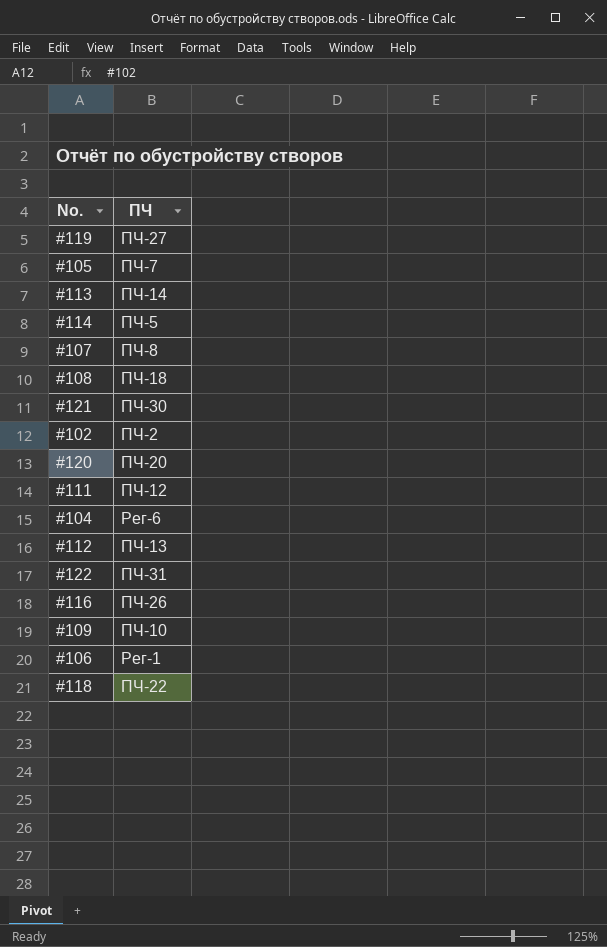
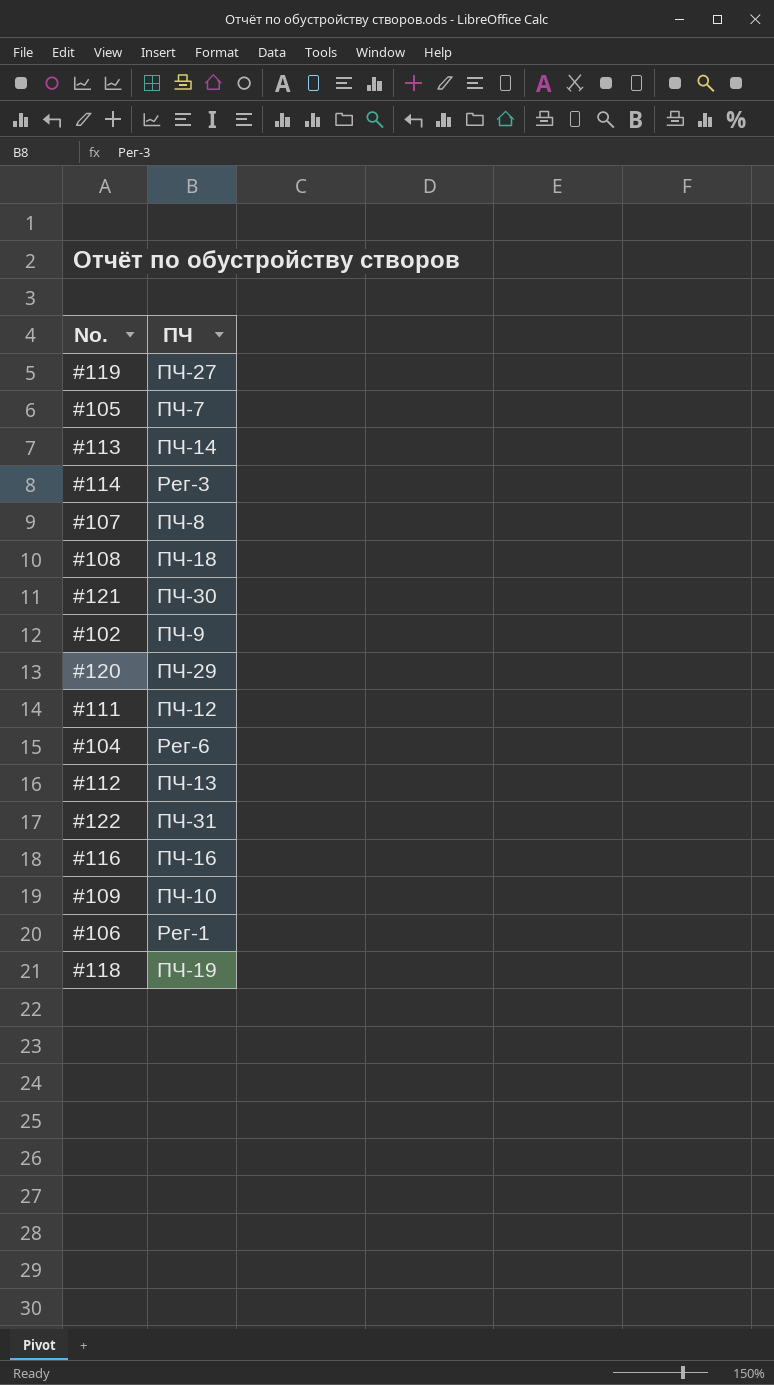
#114 | ПЧ: ПЧ-5 -> Рег-3
#102 | ПЧ: ПЧ-2 -> ПЧ-9
#120 | ПЧ: ПЧ-20 -> ПЧ-29
#116 | ПЧ: ПЧ-26 -> ПЧ-16
#118 | ПЧ: ПЧ-22 -> ПЧ-19

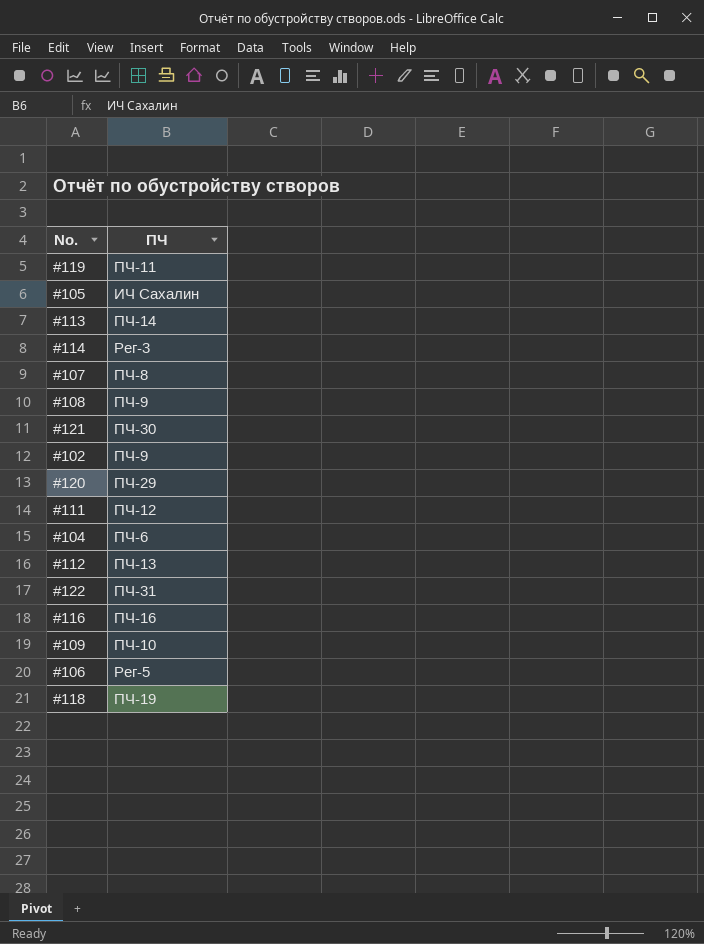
#119 | ПЧ: ПЧ-27 -> ПЧ-11
#105 | ПЧ: ПЧ-7 -> ИЧ Сахалин
#108 | ПЧ: ПЧ-18 -> ПЧ-9
#104 | ПЧ: Рег-6 -> ПЧ-6
#106 | ПЧ: Рег-1 -> Рег-5

